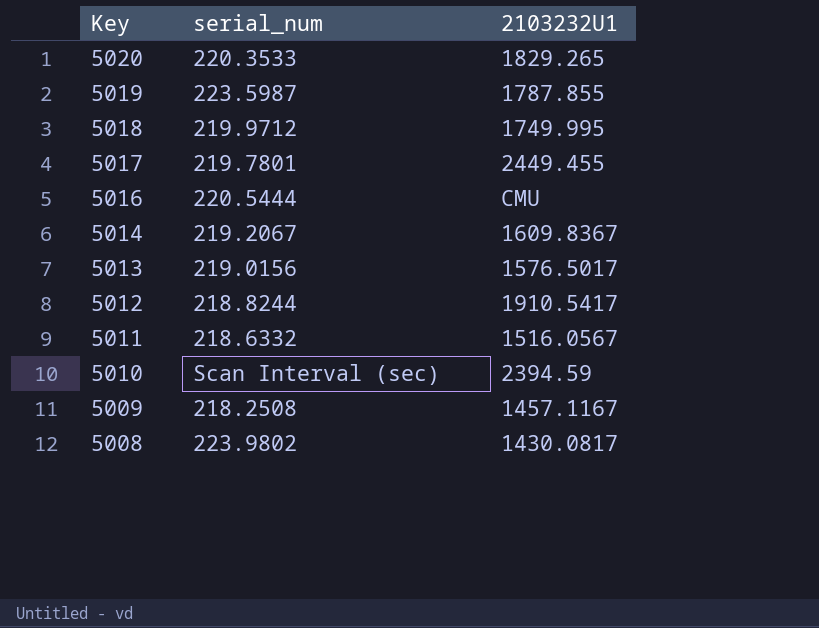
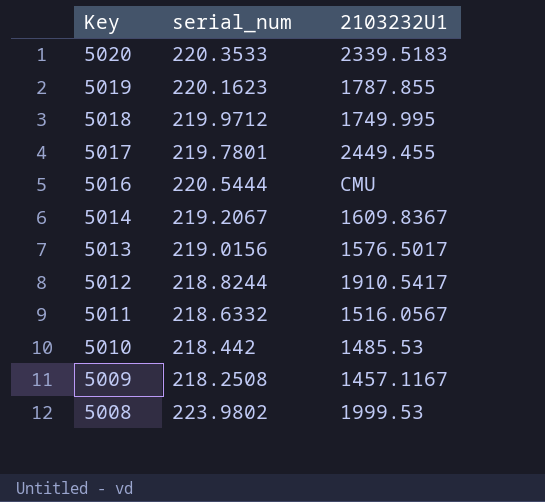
5020 | 2103232U1: 1829.265 -> 2339.5183
5019 | serial_num: 223.5987 -> 220.1623
5010 | serial_num: Scan Interval (sec) -> 218.442
5010 | 2103232U1: 2394.59 -> 1485.53
5008 | 2103232U1: 1430.0817 -> 1999.53

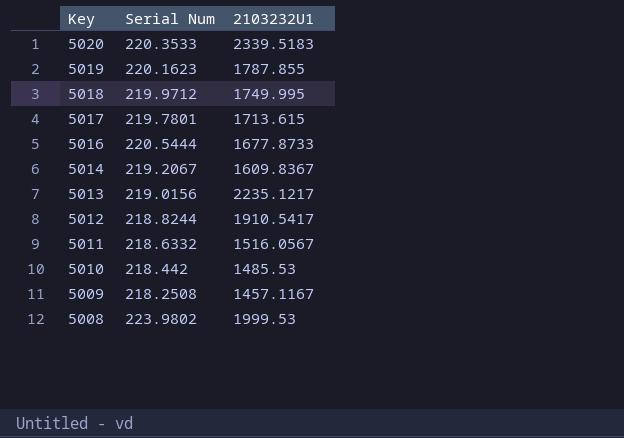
column name: serial_num -> Serial Num
5017 | 2103232U1: 2449.455 -> 1713.615
5016 | 2103232U1: CMU -> 1677.8733
5013 | 2103232U1: 1576.5017 -> 2235.1217

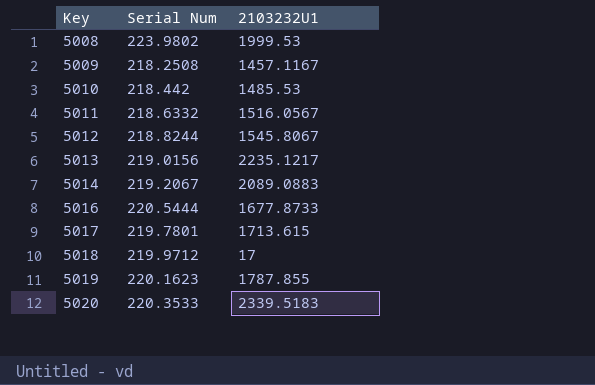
row order: Key descending -> Key ascending
5012 | 2103232U1: 1910.5417 -> 1545.8067
5014 | 2103232U1: 1609.8367 -> 2089.0883
5018 | 2103232U1: 1749.995 -> 17

